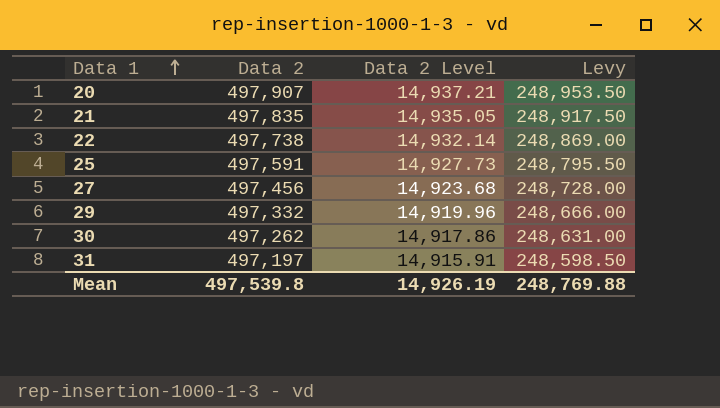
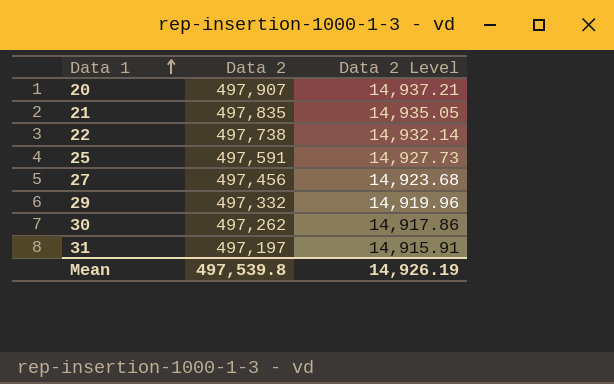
column Levy | formula: [Data 2] * 0.5 -> none

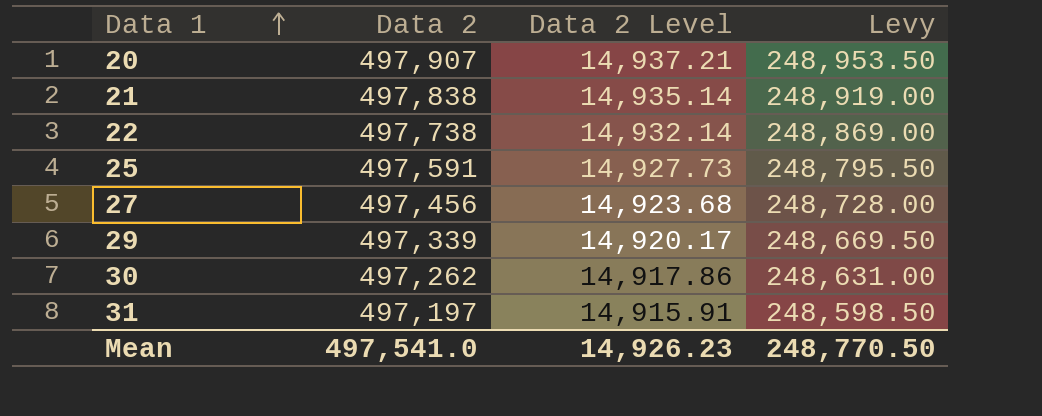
column Levy | formula: none -> [Data 2] * 0.5
21 | Data 2: 497,835 -> 497,838
21 | Data 2 Level: 14,935.05 -> 14,935.14
29 | Data 2: 497,332 -> 497,339
29 | Data 2 Level: 14,919.96 -> 14,920.17
Mean | Data 2: 497,539.8 -> 497,541.0
Mean | Data 2 Level: 14,926.19 -> 14,926.23

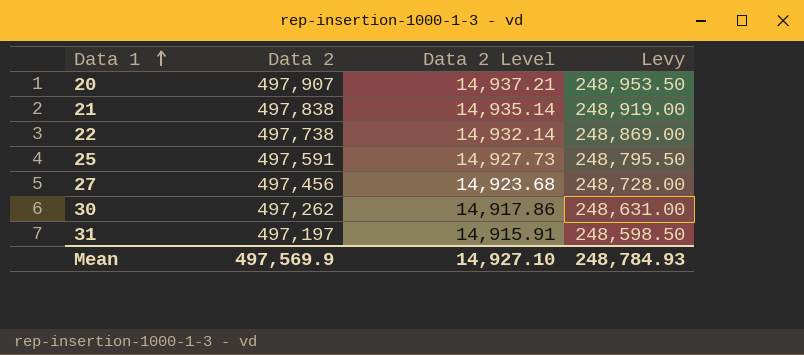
row 29: 497,339 | 14,920.17 | 248,669.50 -> none
Mean | Data 2: 497,541.0 -> 497,569.9
Mean | Data 2 Level: 14,926.23 -> 14,927.10
Mean | Levy: 248,770.50 -> 248,784.93

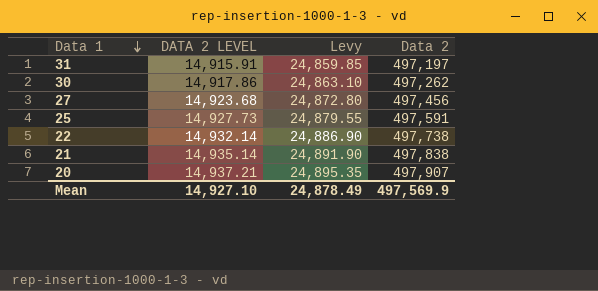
row order: Data 1 ascending -> Data 1 descending
column name: Data 2 Level -> DATA 2 LEVEL
column Levy | formula: [Data 2] * 0.5 -> [Data 2] * 0.05
column Data 2 | position: 2 -> 4
Mean | Levy: 248,784.93 -> 24,878.49

